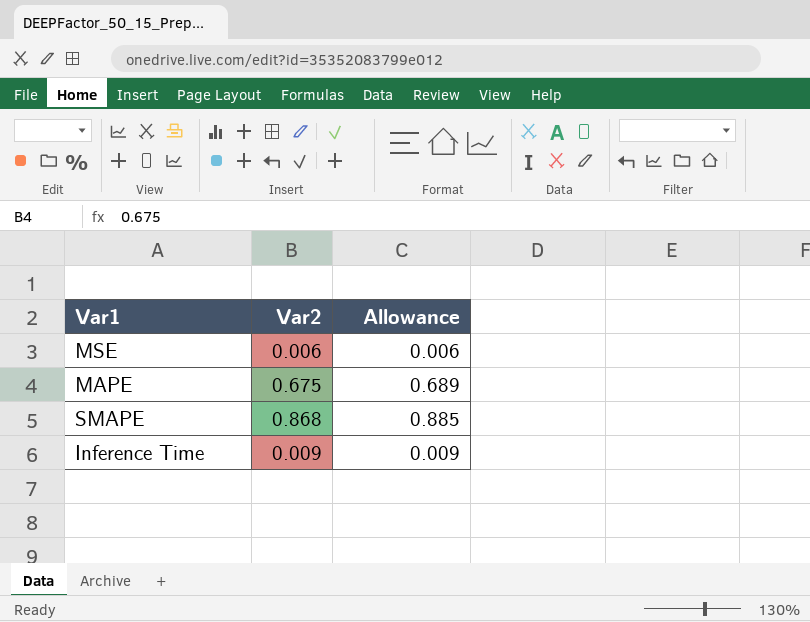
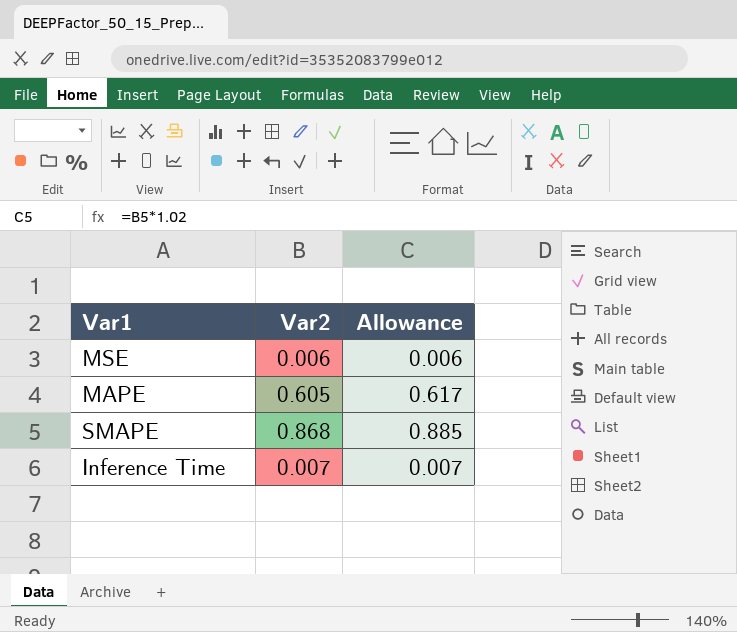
MAPE | Var2: 0.675 -> 0.605
MAPE | Allowance: 0.689 -> 0.617
Inference Time | Var2: 0.009 -> 0.007
Inference Time | Allowance: 0.009 -> 0.007

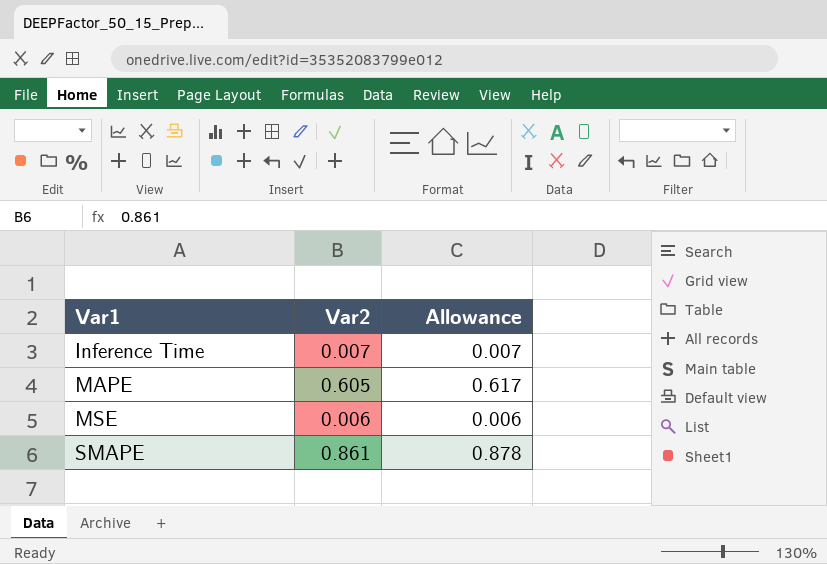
row order: none -> Var1 ascending
SMAPE | Var2: 0.868 -> 0.861
SMAPE | Allowance: 0.885 -> 0.878

